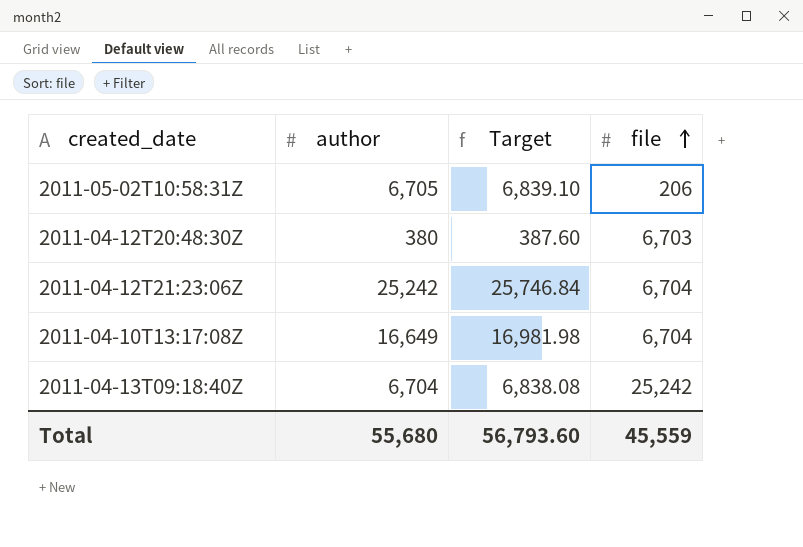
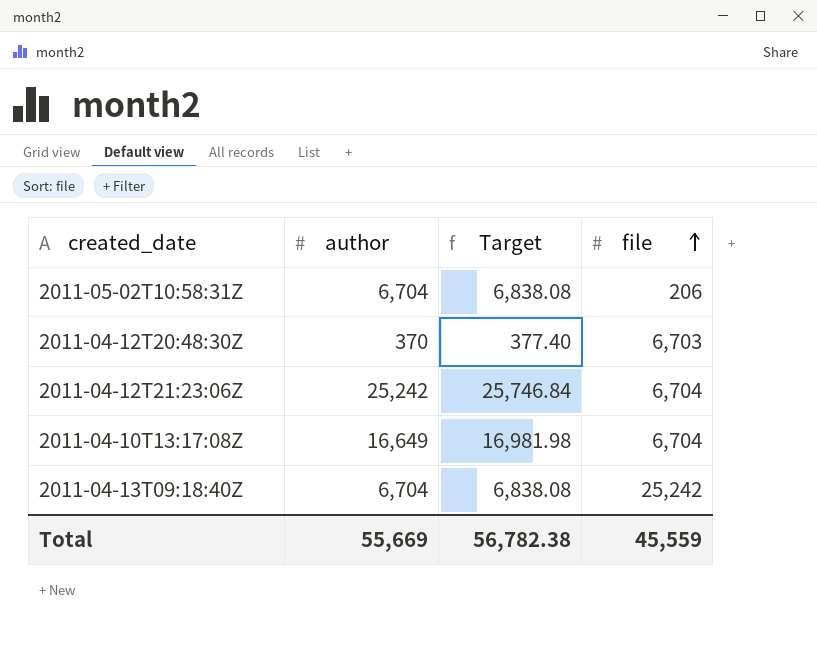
2011-05-02T10:58:31Z | author: 6,705 -> 6,704
2011-05-02T10:58:31Z | Target: 6,839.10 -> 6,838.08
2011-04-12T20:48:30Z | author: 380 -> 370
2011-04-12T20:48:30Z | Target: 387.60 -> 377.40
Total | author: 55,680 -> 55,669
Total | Target: 56,793.60 -> 56,782.38

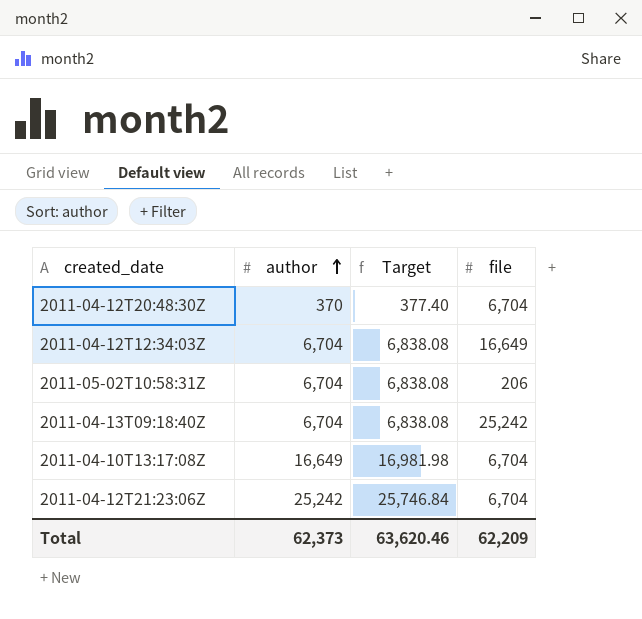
row order: file ascending -> author ascending
2011-04-12T20:48:30Z | file: 6,703 -> 6,704
row 2011-04-12T12:34:03Z: none -> 6,704 | 6,838.08 | 16,649
Total | author: 55,669 -> 62,373
Total | Target: 56,782.38 -> 63,620.46
Total | file: 45,559 -> 62,209

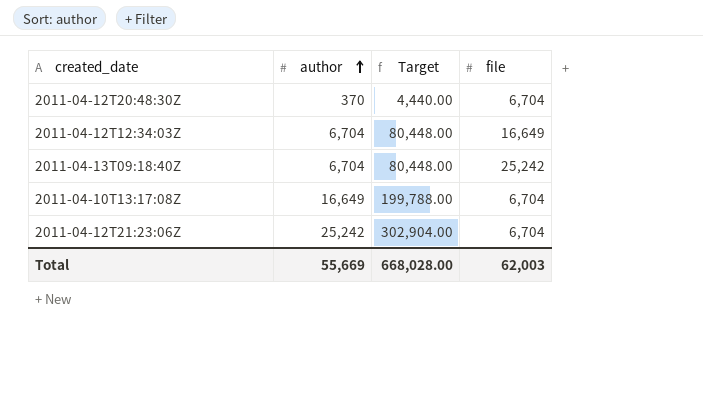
column Target | formula: [author] * 1.02 -> [author] * 12
row 2011-05-02T10:58:31Z: 6,704 | 6,838.08 | 206 -> none
Total | author: 62,373 -> 55,669
Total | Target: 63,620.46 -> 668,028.00
Total | file: 62,209 -> 62,003

